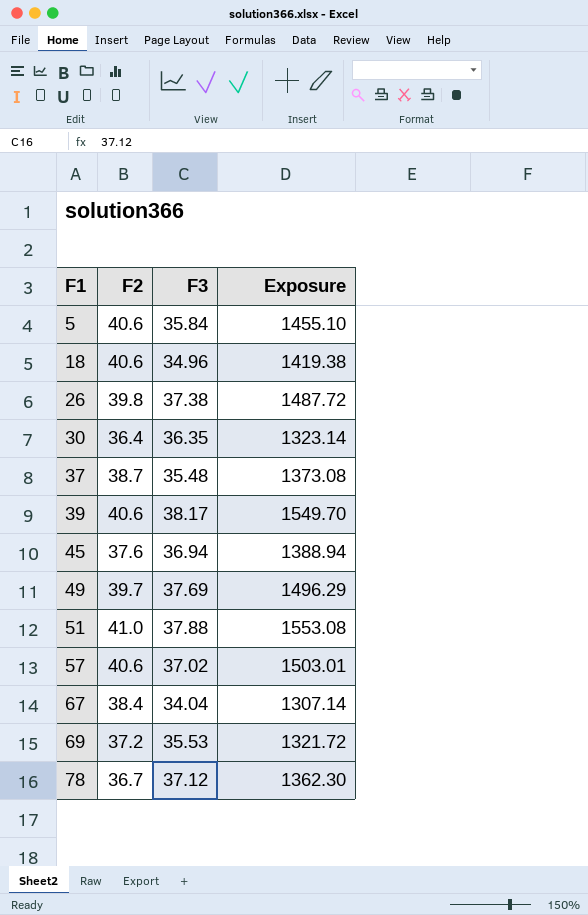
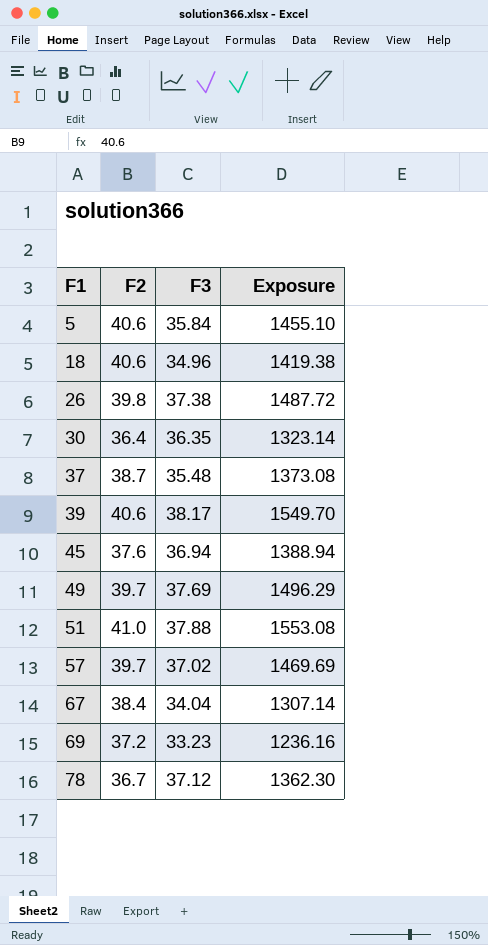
57 | F2: 40.6 -> 39.7
57 | Exposure: 1503.01 -> 1469.69
69 | F3: 35.53 -> 33.23
69 | Exposure: 1321.72 -> 1236.16

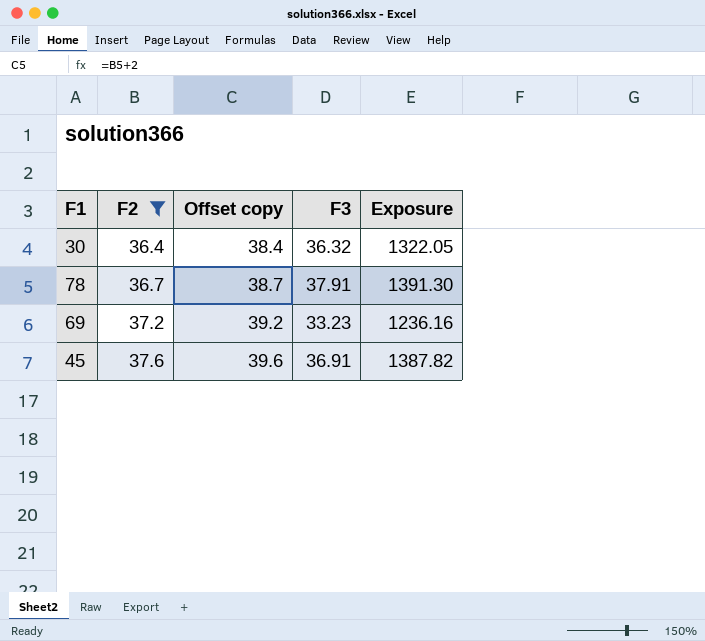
filter: none -> F2 <= 37.6
row order: F1 ascending -> F2 ascending
column Offset copy | formula: none -> [F2] + 2
30 | F3: 36.35 -> 36.32
30 | Exposure: 1323.14 -> 1322.05
78 | F3: 37.12 -> 37.91
78 | Exposure: 1362.30 -> 1391.30
45 | F3: 36.94 -> 36.91
45 | Exposure: 1388.94 -> 1387.82

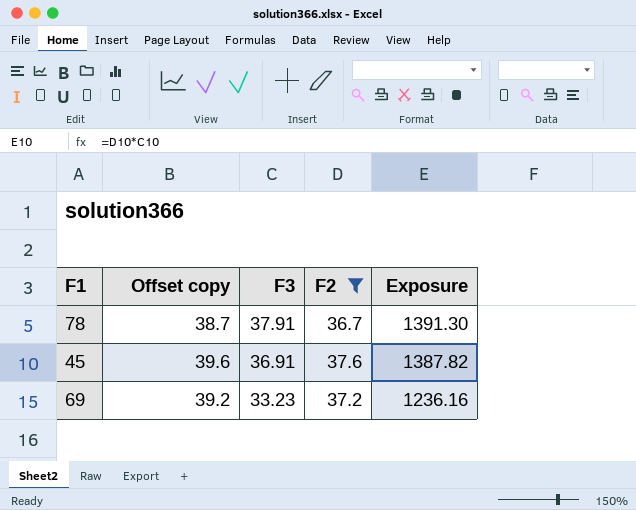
row order: F2 ascending -> F3 descending
column F2 | position: 2 -> 4
row 30: 36.4 | 38.4 | 36.32 | 1322.05 -> none

